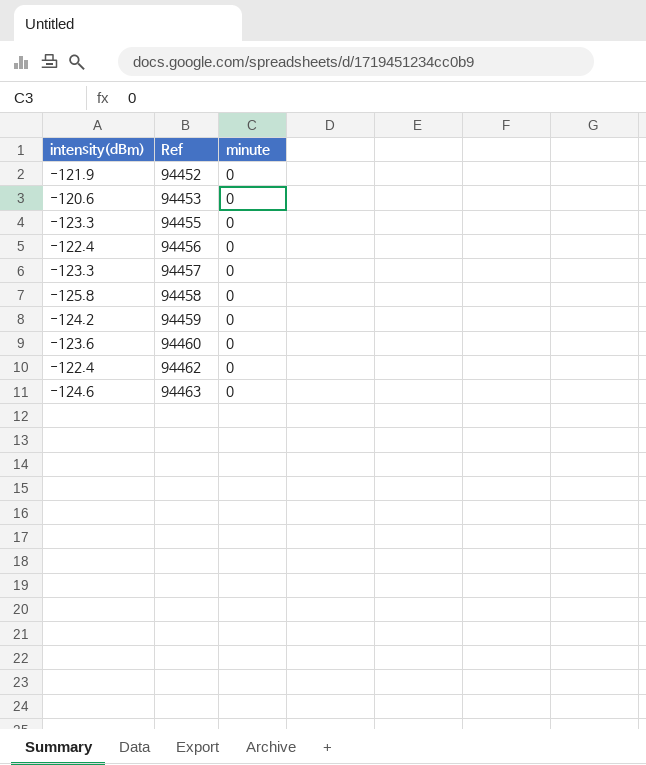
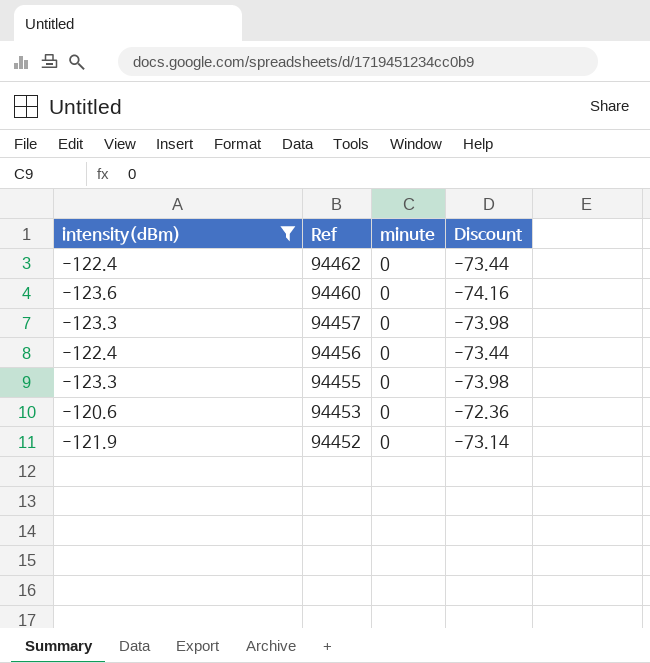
filter: none -> intensity(dBm) >= -123.6
row order: Ref ascending -> Ref descending
column Discount | formula: none -> [intensity(dBm)] * 0.6

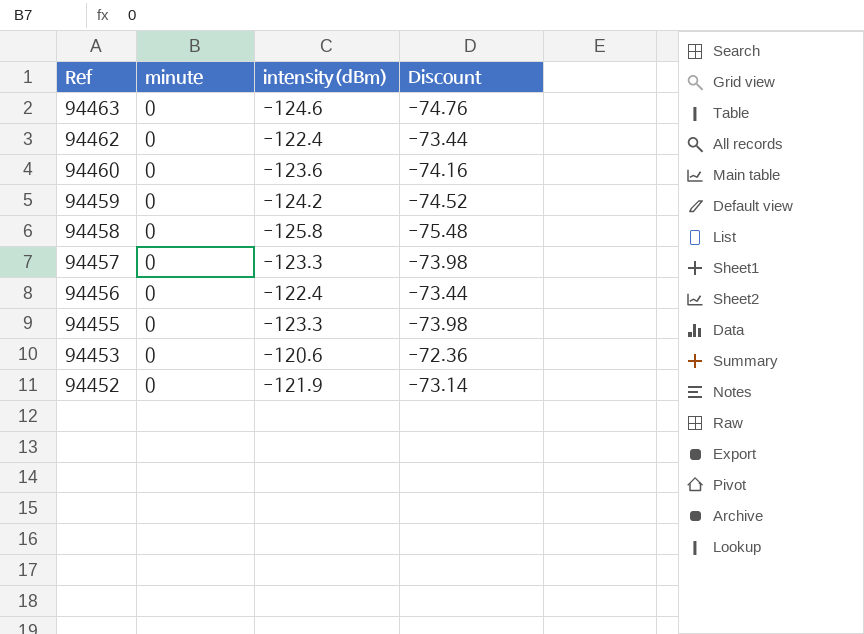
filter: intensity(dBm) >= -123.6 -> none
column intensity(dBm) | position: 1 -> 3

